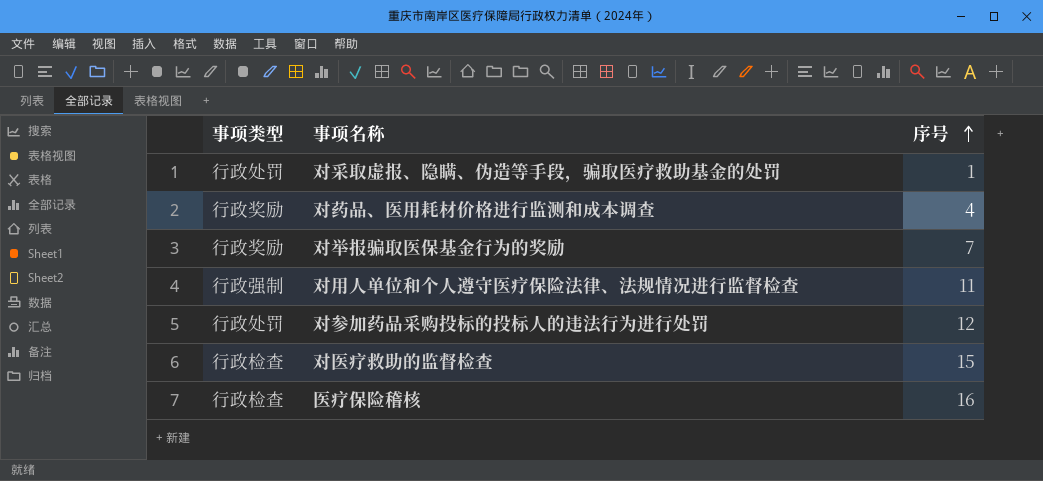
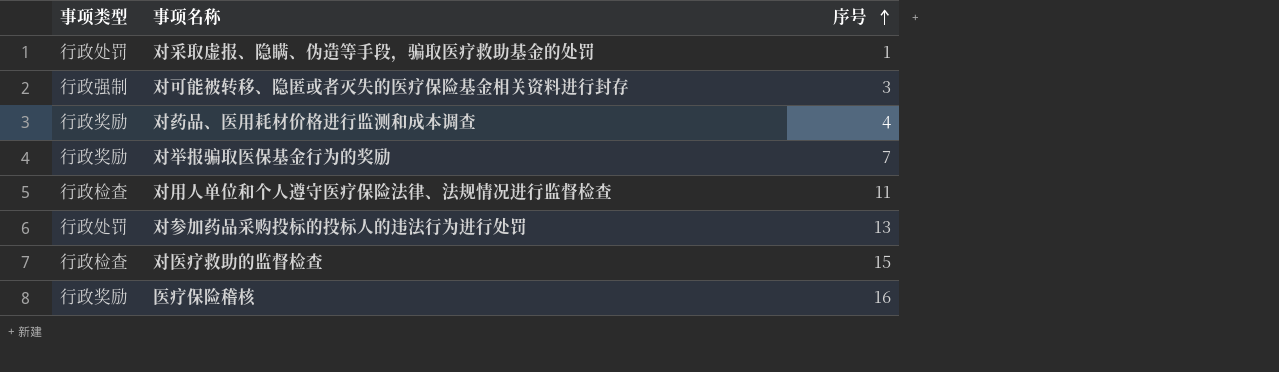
row 对可能被转移、隐匿或者灭失的医疗保险基金相关资料进行封存: none -> 行政强制 | 3
对用人单位和个人遵守医疗保险法律、法规情况进行监督检查 | 事项类型: 行政强制 -> 行政检查
对参加药品采购投标的投标人的违法行为进行处罚 | 序号: 12 -> 13
医疗保险稽核 | 事项类型: 行政检查 -> 行政奖励

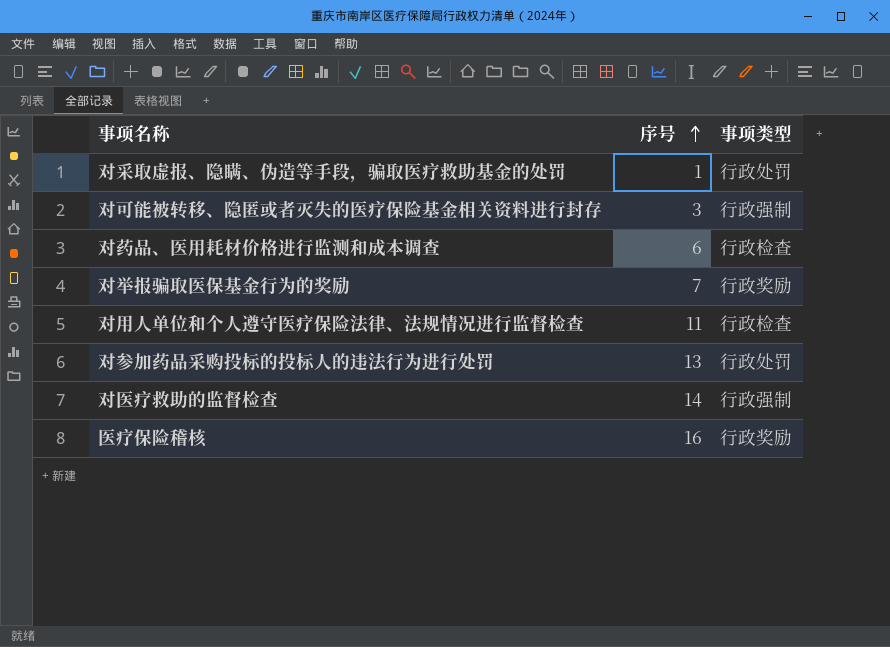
column 事项类型 | position: 1 -> 3
对药品、医用耗材价格进行监测和成本调查 | 序号: 4 -> 6
对药品、医用耗材价格进行监测和成本调查 | 事项类型: 行政奖励 -> 行政检查
对医疗救助的监督检查 | 序号: 15 -> 14
对医疗救助的监督检查 | 事项类型: 行政检查 -> 行政强制

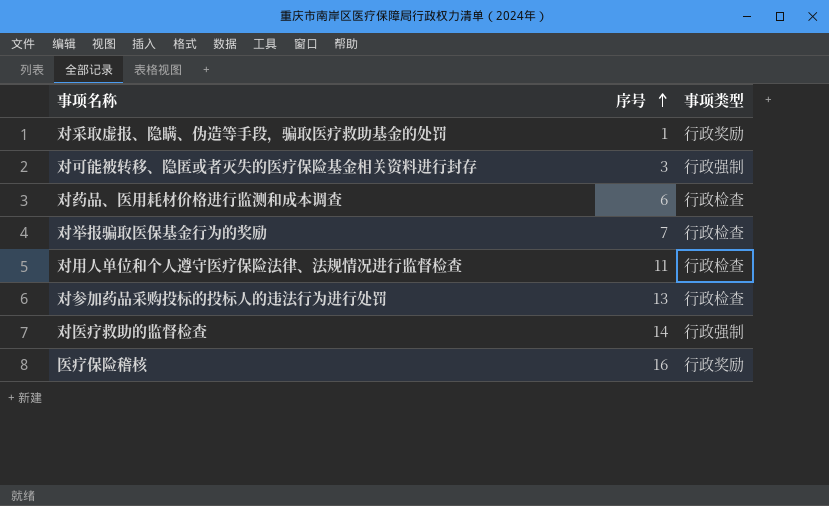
对采取虚报、隐瞒、伪造等手段，骗取医疗救助基金的处罚 | 事项类型: 行政处罚 -> 行政奖励
对举报骗取医保基金行为的奖励 | 事项类型: 行政奖励 -> 行政检查
对参加药品采购投标的投标人的违法行为进行处罚 | 事项类型: 行政处罚 -> 行政检查

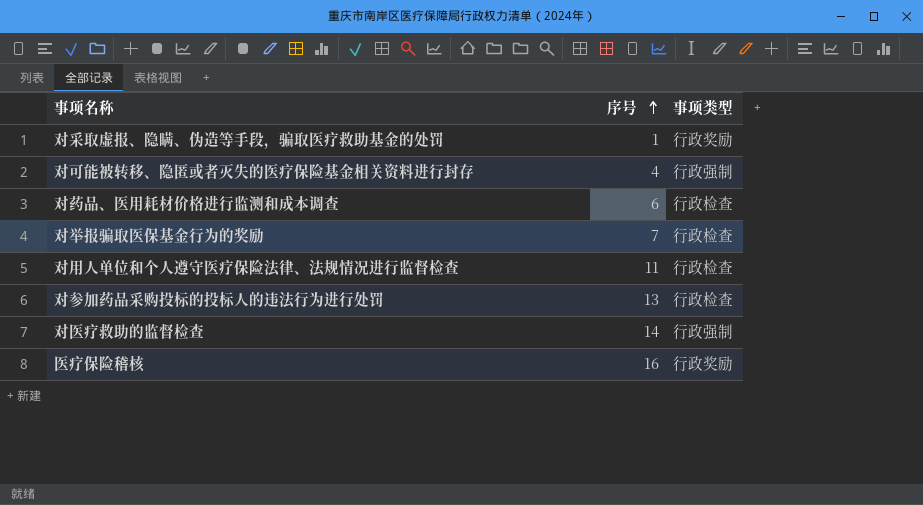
对可能被转移、隐匿或者灭失的医疗保险基金相关资料进行封存 | 序号: 3 -> 4

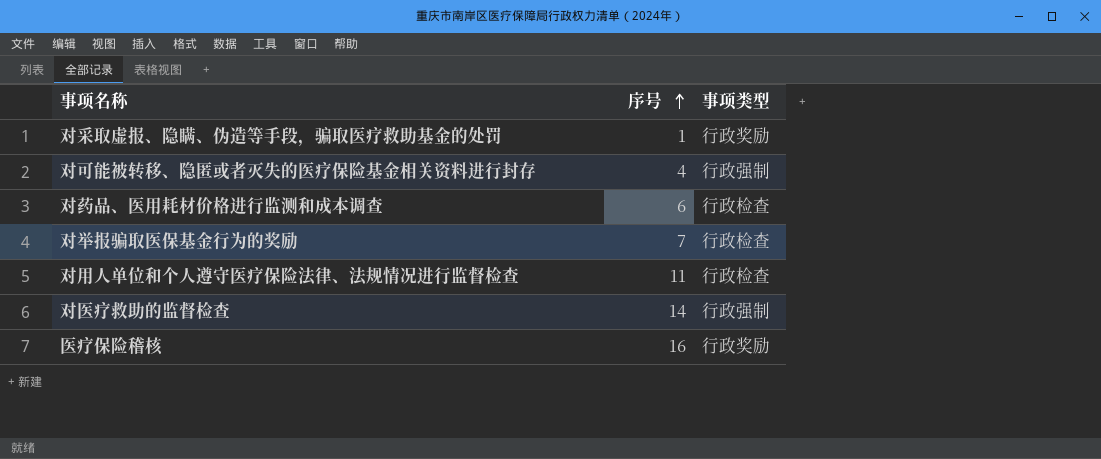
row 对参加药品采购投标的投标人的违法行为进行处罚: 13 | 行政检查 -> none

